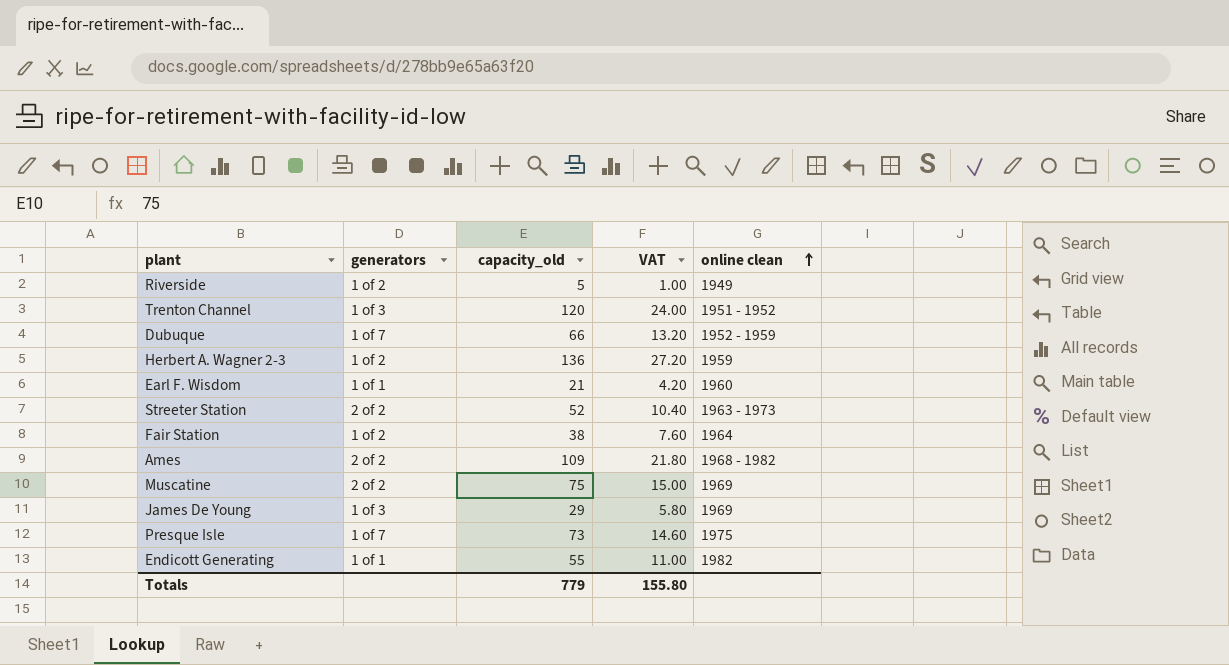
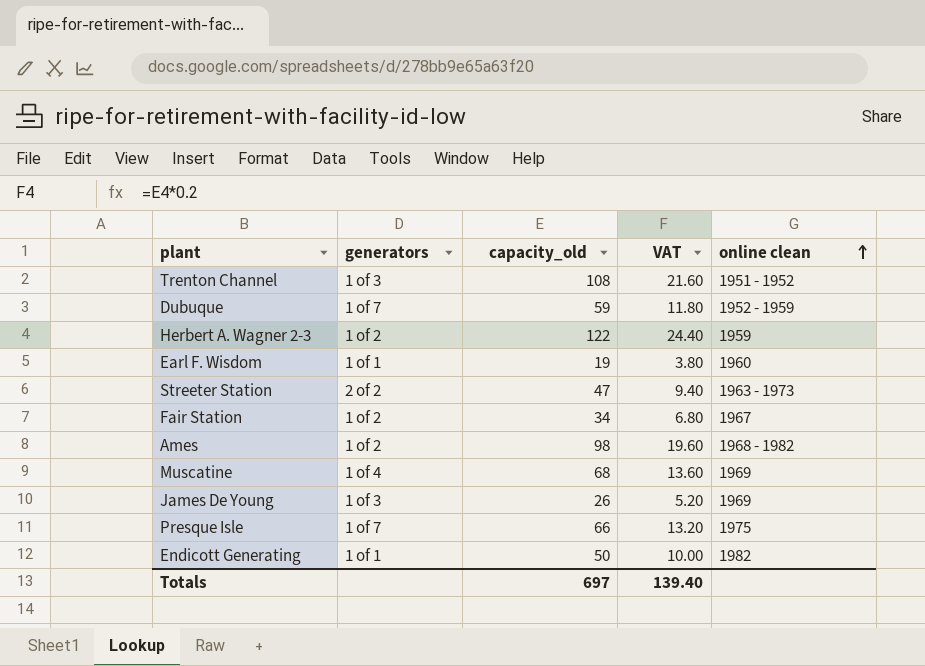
row Riverside: 1 of 2 | 5 | 1.00 | 1949 -> none
Trenton Channel | capacity_old: 120 -> 108
Trenton Channel | VAT: 24.00 -> 21.60
Dubuque | capacity_old: 66 -> 59
Dubuque | VAT: 13.20 -> 11.80
Herbert A. Wagner 2-3 | capacity_old: 136 -> 122
Herbert A. Wagner 2-3 | VAT: 27.20 -> 24.40
Earl F. Wisdom | capacity_old: 21 -> 19
Earl F. Wisdom | VAT: 4.20 -> 3.80
Streeter Station | capacity_old: 52 -> 47
Streeter Station | VAT: 10.40 -> 9.40
Fair Station | capacity_old: 38 -> 34
Fair Station | VAT: 7.60 -> 6.80
Fair Station | online clean: 1964 -> 1967
Ames | generators: 2 of 2 -> 1 of 2
Ames | capacity_old: 109 -> 98
Ames | VAT: 21.80 -> 19.60
Muscatine | generators: 2 of 2 -> 1 of 4
Muscatine | capacity_old: 75 -> 68
Muscatine | VAT: 15.00 -> 13.60
James De Young | capacity_old: 29 -> 26
James De Young | VAT: 5.80 -> 5.20
Presque Isle | capacity_old: 73 -> 66
Presque Isle | VAT: 14.60 -> 13.20
Endicott Generating | capacity_old: 55 -> 50
Endicott Generating | VAT: 11.00 -> 10.00
Totals | capacity_old: 779 -> 697
Totals | VAT: 155.80 -> 139.40

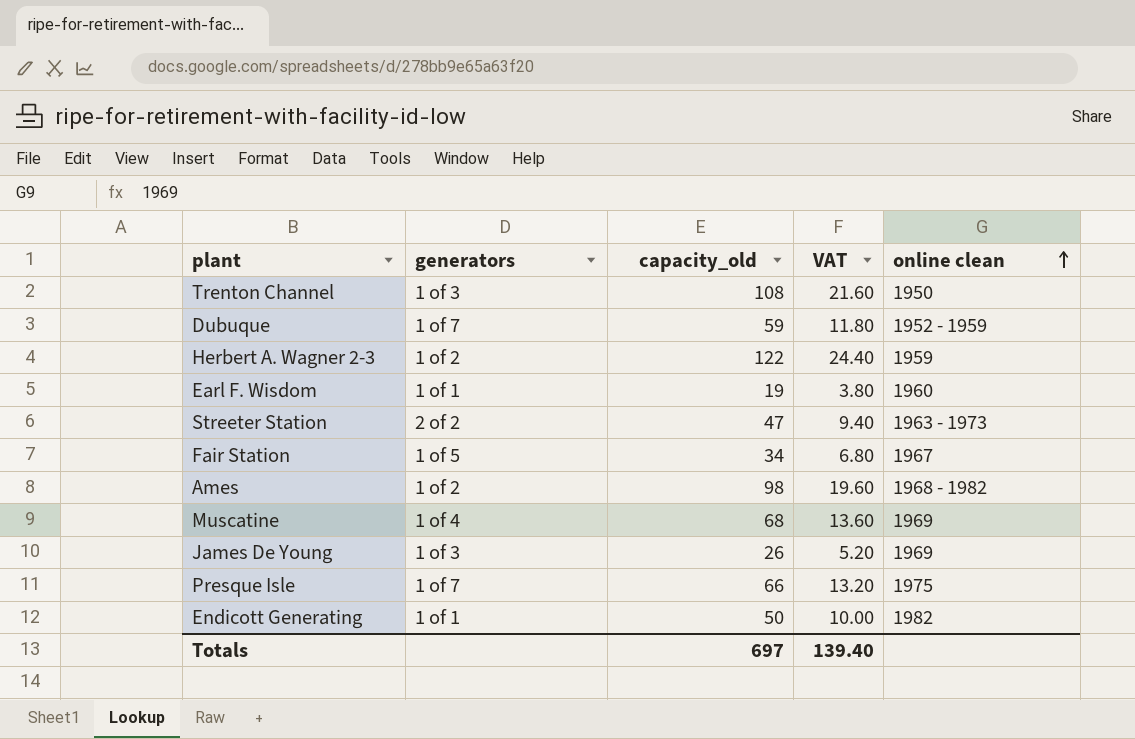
Trenton Channel | online clean: 1951 - 1952 -> 1950
Fair Station | generators: 1 of 2 -> 1 of 5

